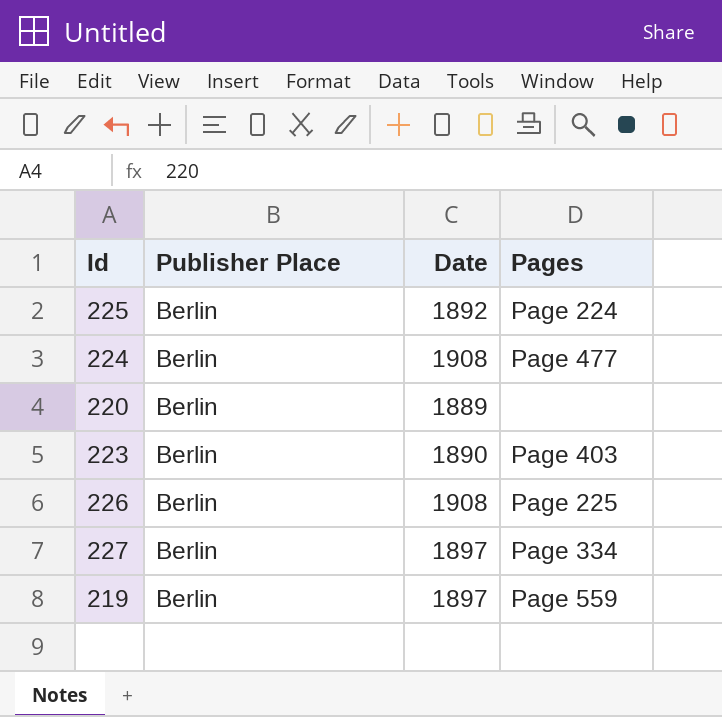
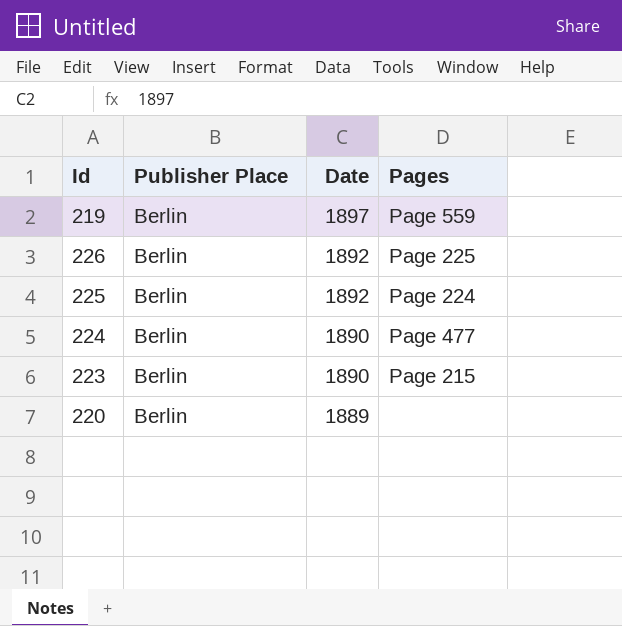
row order: none -> Date descending
row 227: Berlin | 1897 | Page 334 -> none
226 | Date: 1908 -> 1892
224 | Date: 1908 -> 1890
223 | Pages: Page 403 -> Page 215

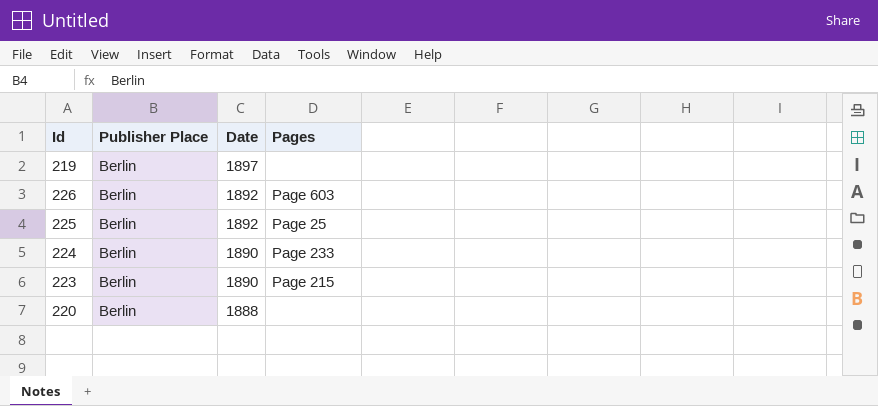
219 | Pages: Page 559 -> none
226 | Pages: Page 225 -> Page 603
225 | Pages: Page 224 -> Page 25
224 | Pages: Page 477 -> Page 233
220 | Date: 1889 -> 1888

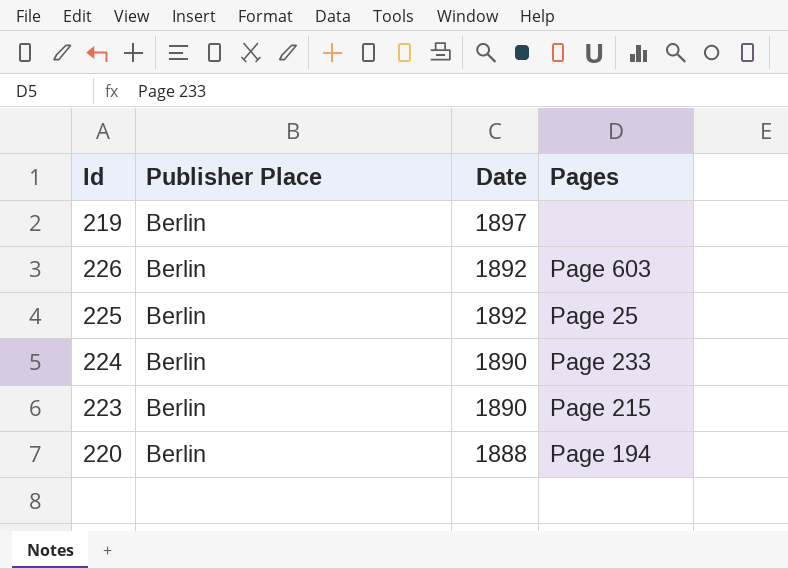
220 | Pages: none -> Page 194

